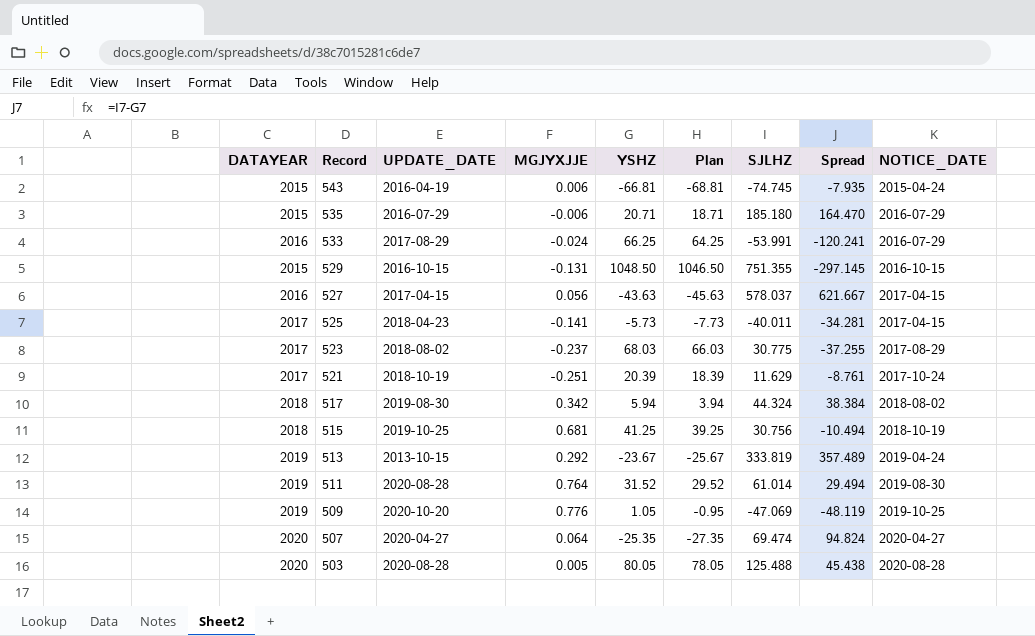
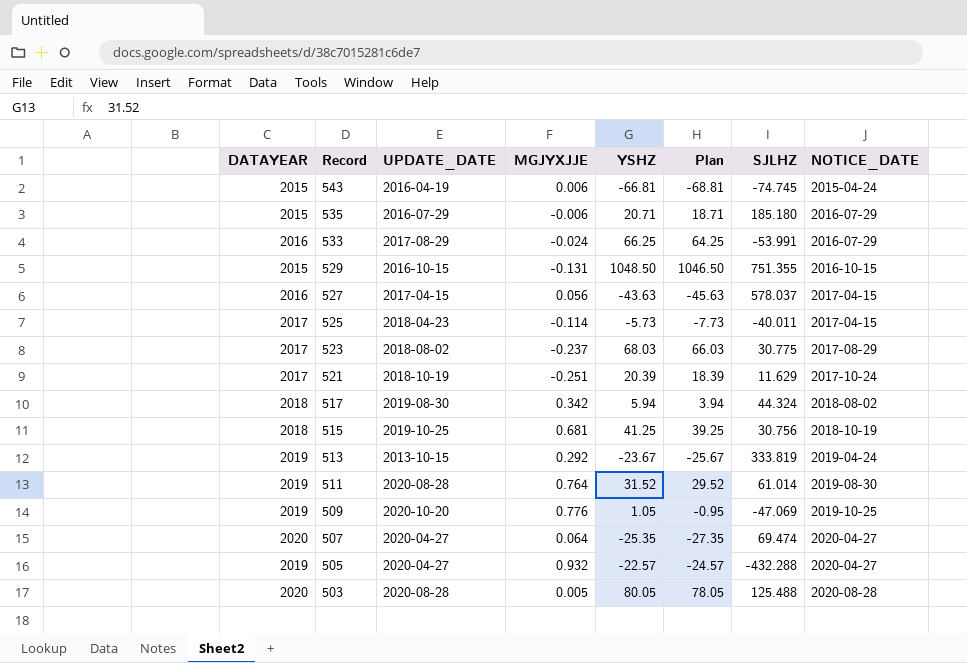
column Spread | formula: [SJLHZ] - [YSHZ] -> none
525 | MGJYXJJE: -0.141 -> -0.114
row 505: none -> 2019 | 2020-04-27 | 0.932 | -22.57 | -24.57 | -432.288 | 2020-04-27

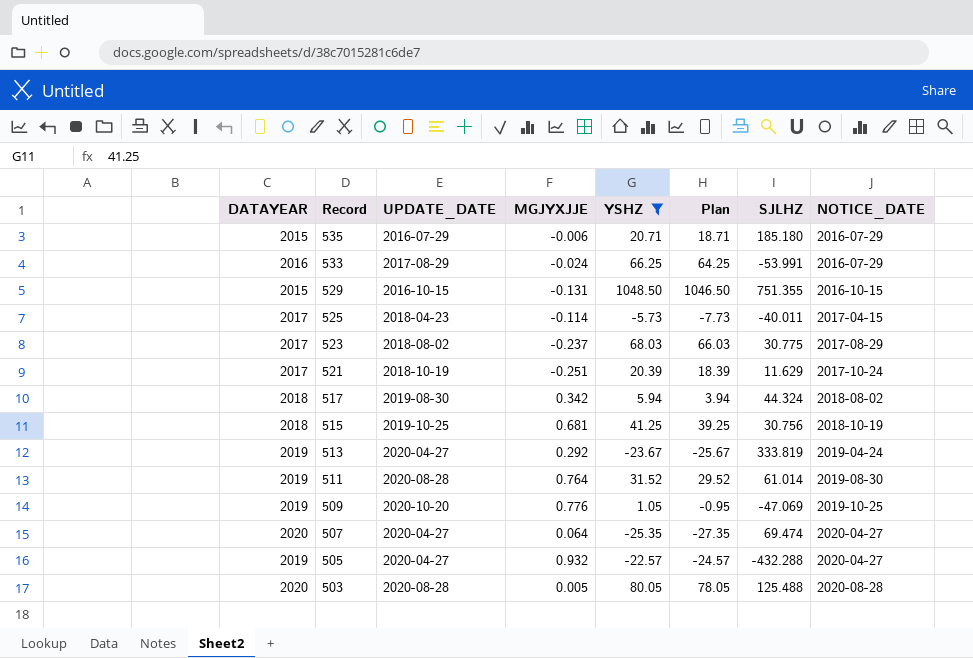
filter: none -> YSHZ >= -25.35
513 | UPDATE_DATE: 2013-10-15 -> 2020-04-27

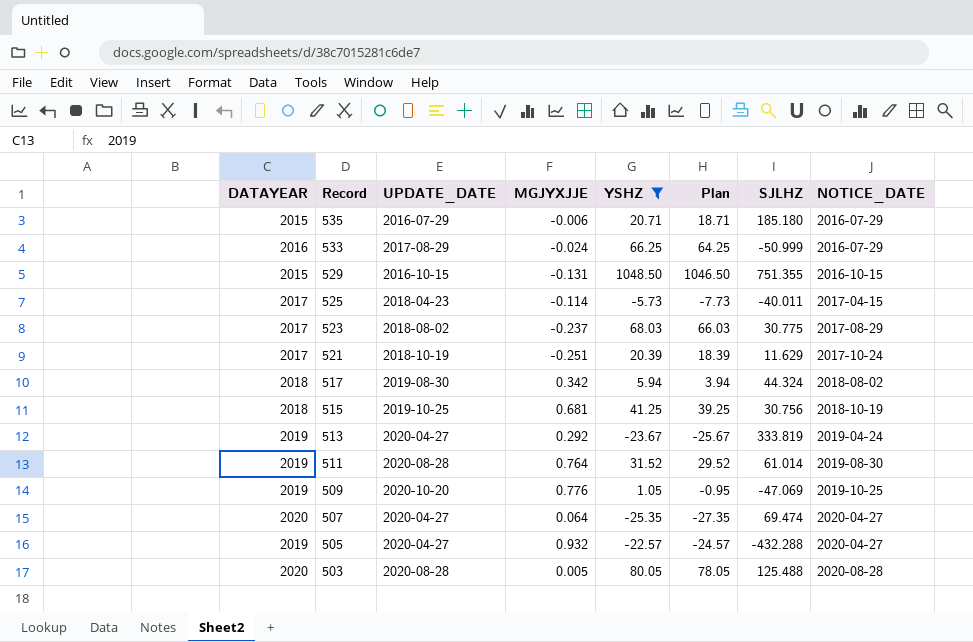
533 | SJLHZ: -53.991 -> -50.999

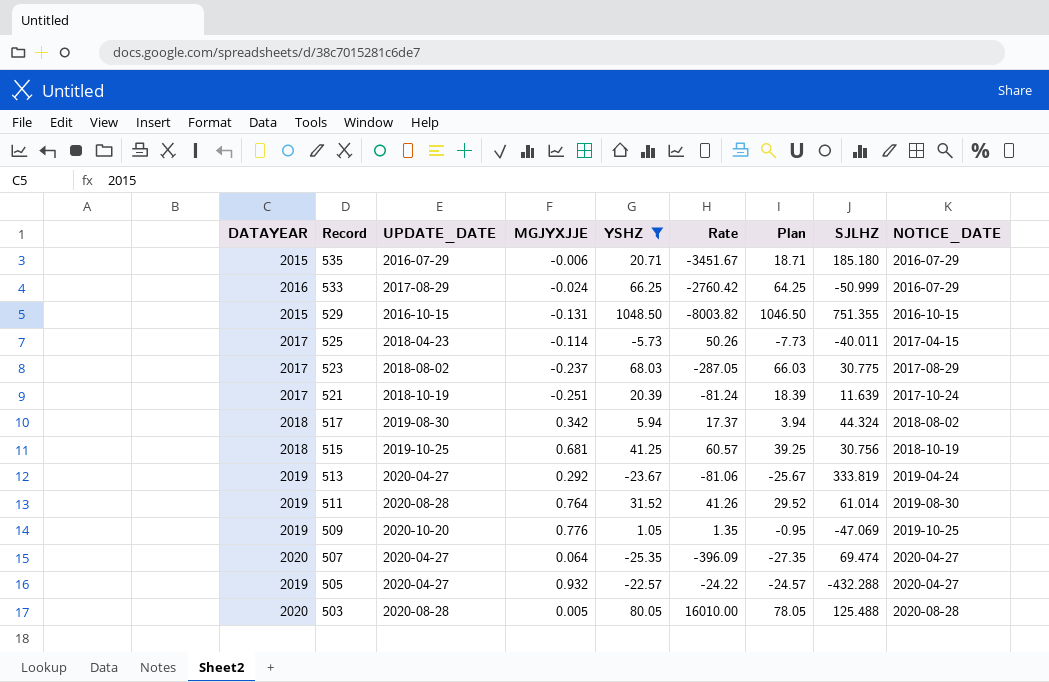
column Rate | formula: none -> [YSHZ] / [MGJYXJJE]
521 | SJLHZ: 11.629 -> 11.639

